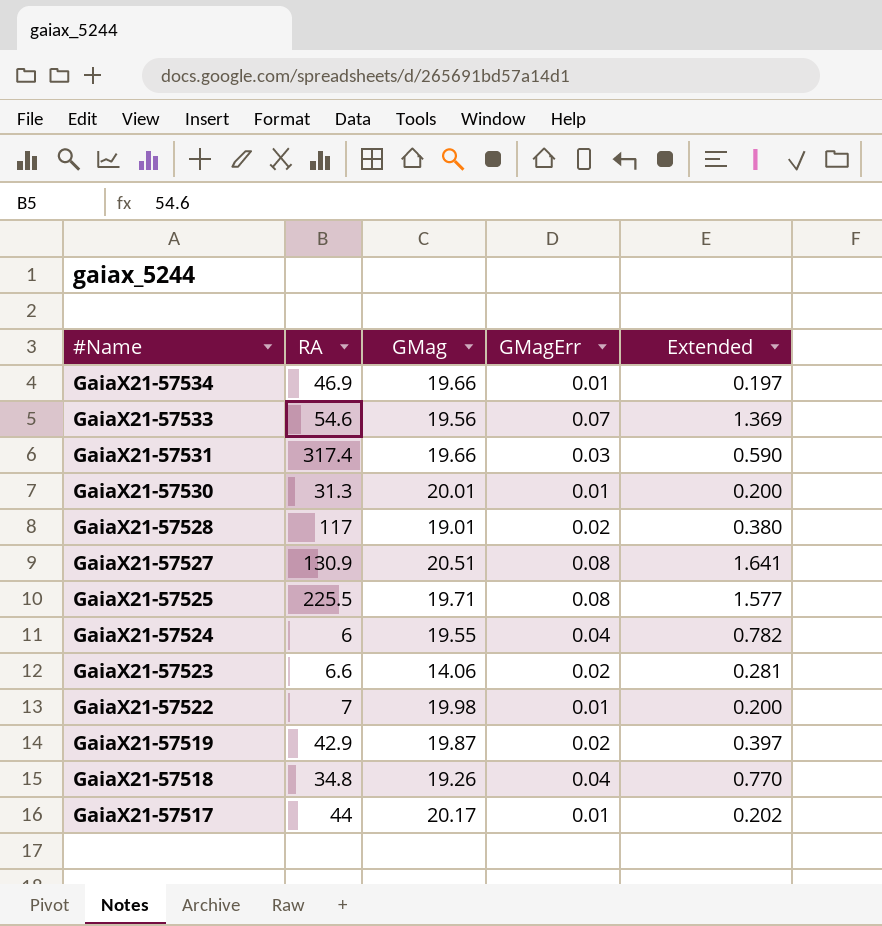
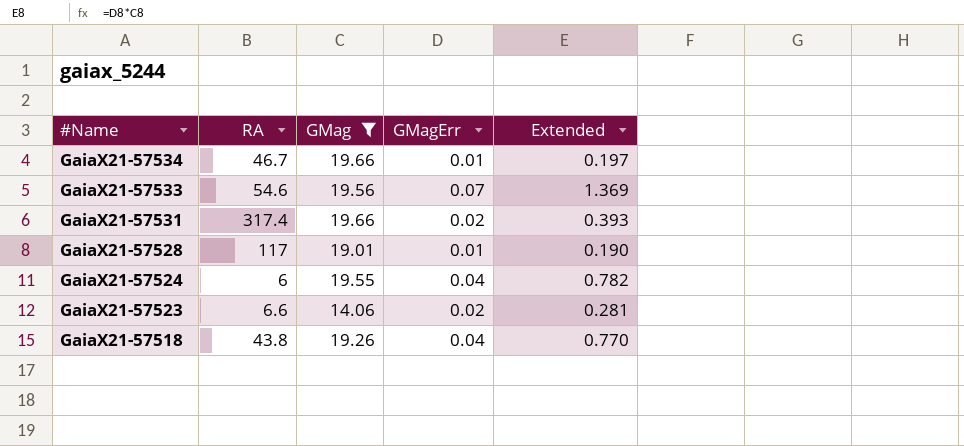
filter: none -> GMag <= 19.66
GaiaX21-57534 | RA: 46.9 -> 46.7
GaiaX21-57531 | GMagErr: 0.03 -> 0.02
GaiaX21-57531 | Extended: 0.590 -> 0.393
GaiaX21-57528 | GMagErr: 0.02 -> 0.01
GaiaX21-57528 | Extended: 0.380 -> 0.190
GaiaX21-57518 | RA: 34.8 -> 43.8

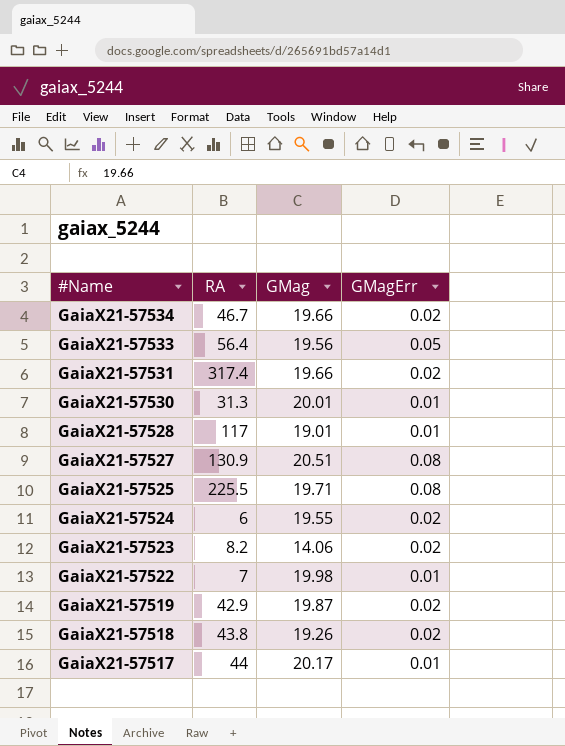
filter: GMag <= 19.66 -> none
column Extended | formula: [GMag] * [GMagErr] -> none
GaiaX21-57534 | GMagErr: 0.01 -> 0.02
GaiaX21-57533 | RA: 54.6 -> 56.4
GaiaX21-57533 | GMagErr: 0.07 -> 0.05
GaiaX21-57524 | GMagErr: 0.04 -> 0.02
GaiaX21-57523 | RA: 6.6 -> 8.2
GaiaX21-57518 | GMagErr: 0.04 -> 0.02

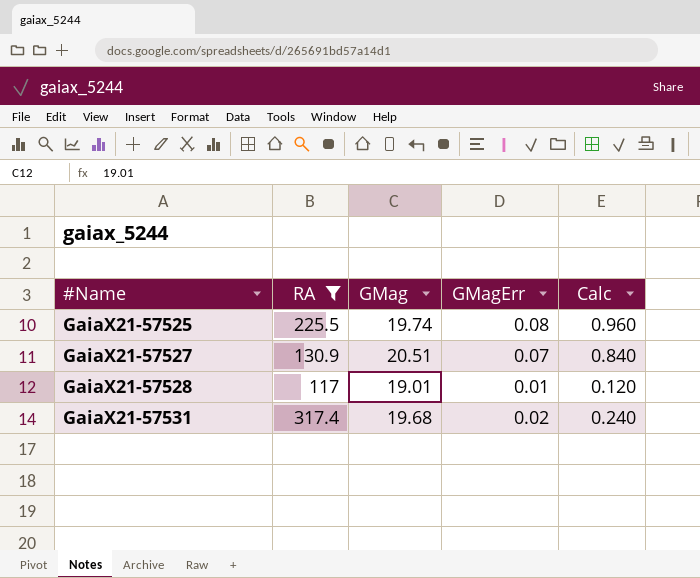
filter: none -> RA >= 117
row order: #Name descending -> #Name ascending
column Calc | formula: none -> [GMagErr] * 12
GaiaX21-57525 | GMag: 19.71 -> 19.74
GaiaX21-57527 | GMagErr: 0.08 -> 0.07
GaiaX21-57531 | GMag: 19.66 -> 19.68

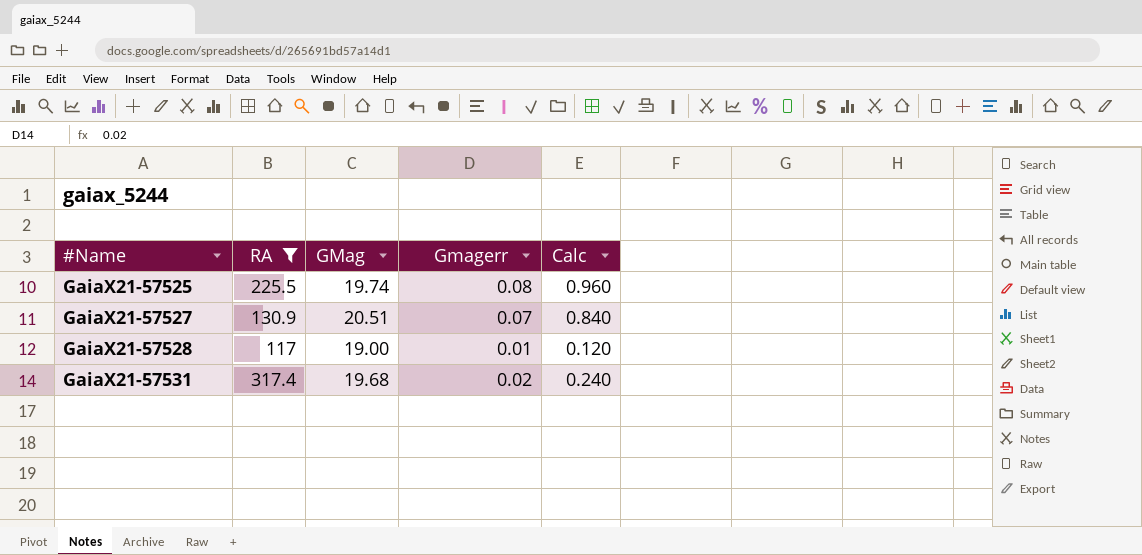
column name: GMagErr -> Gmagerr
GaiaX21-57528 | GMag: 19.01 -> 19.00

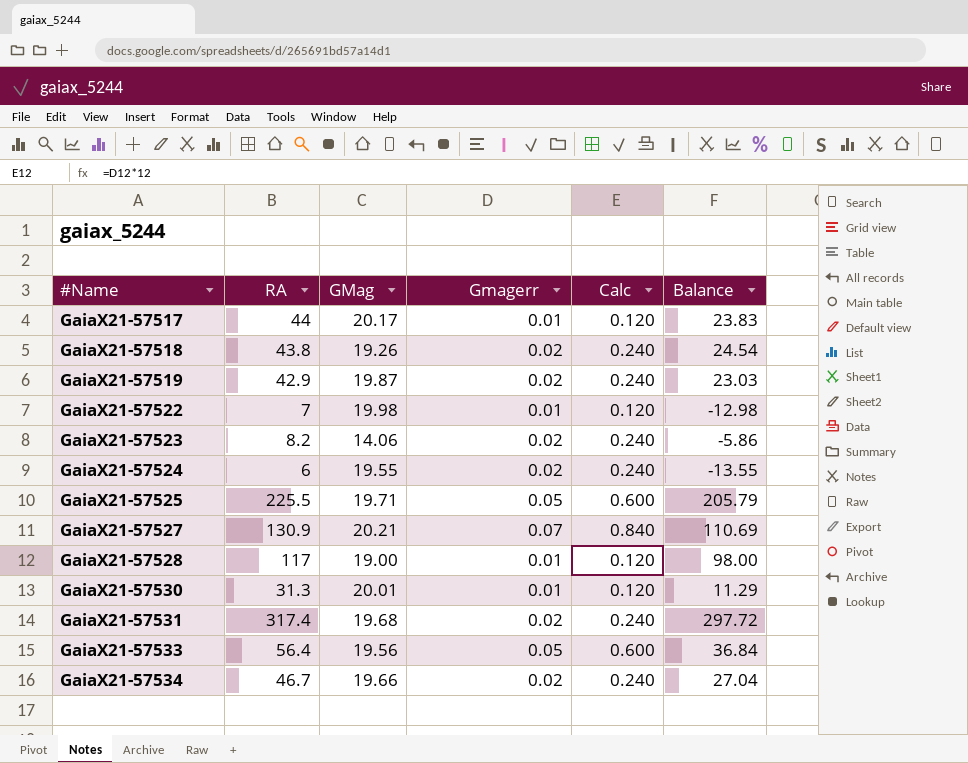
filter: RA >= 117 -> none
column Balance | formula: none -> [RA] - [GMag]
GaiaX21-57525 | GMag: 19.74 -> 19.71
GaiaX21-57525 | Gmagerr: 0.08 -> 0.05
GaiaX21-57525 | Calc: 0.960 -> 0.600
GaiaX21-57527 | GMag: 20.51 -> 20.21

